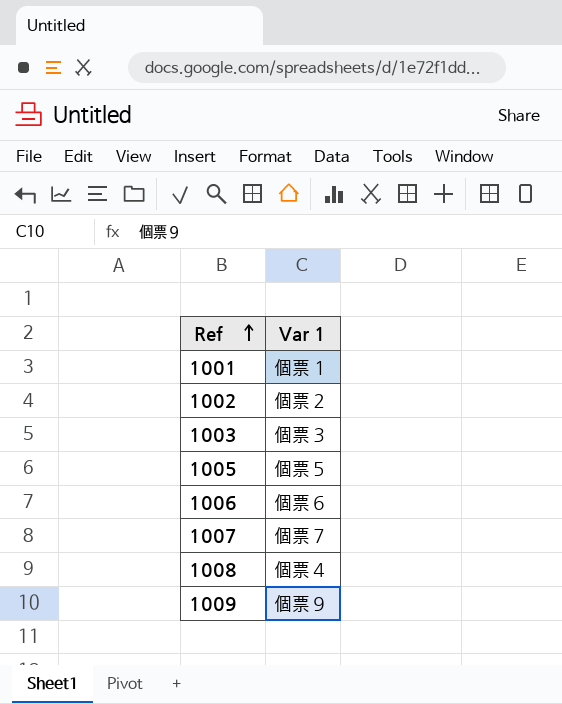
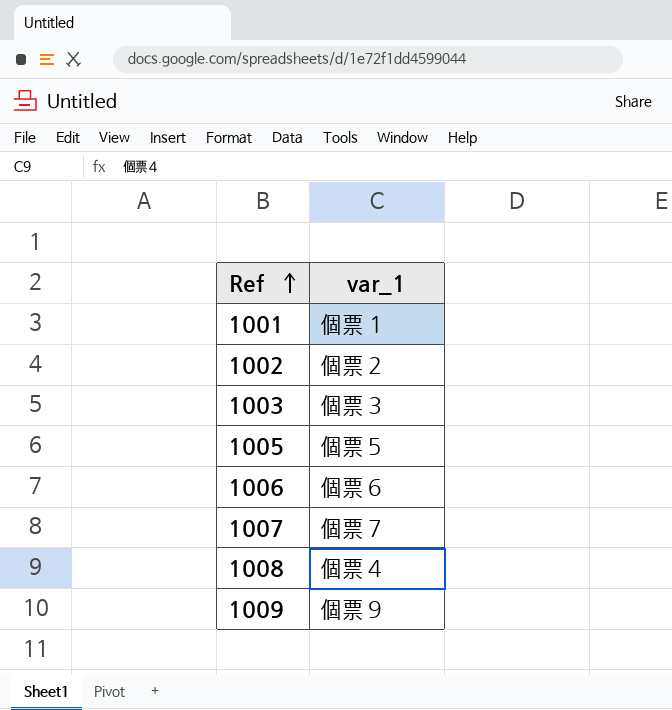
column name: Var 1 -> var_1

